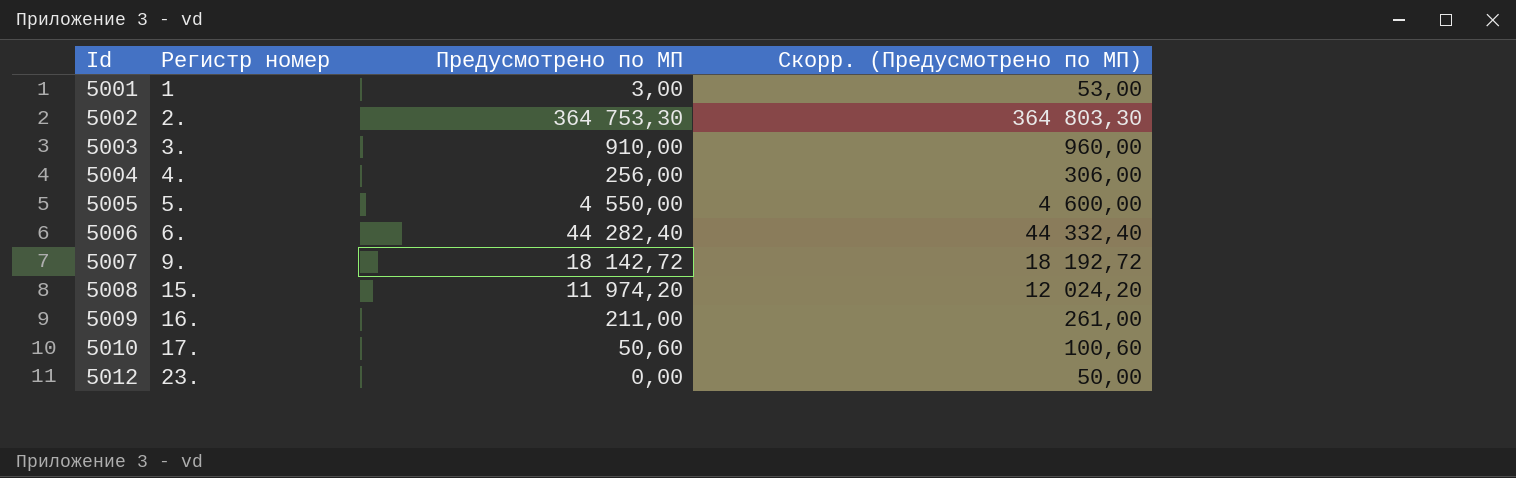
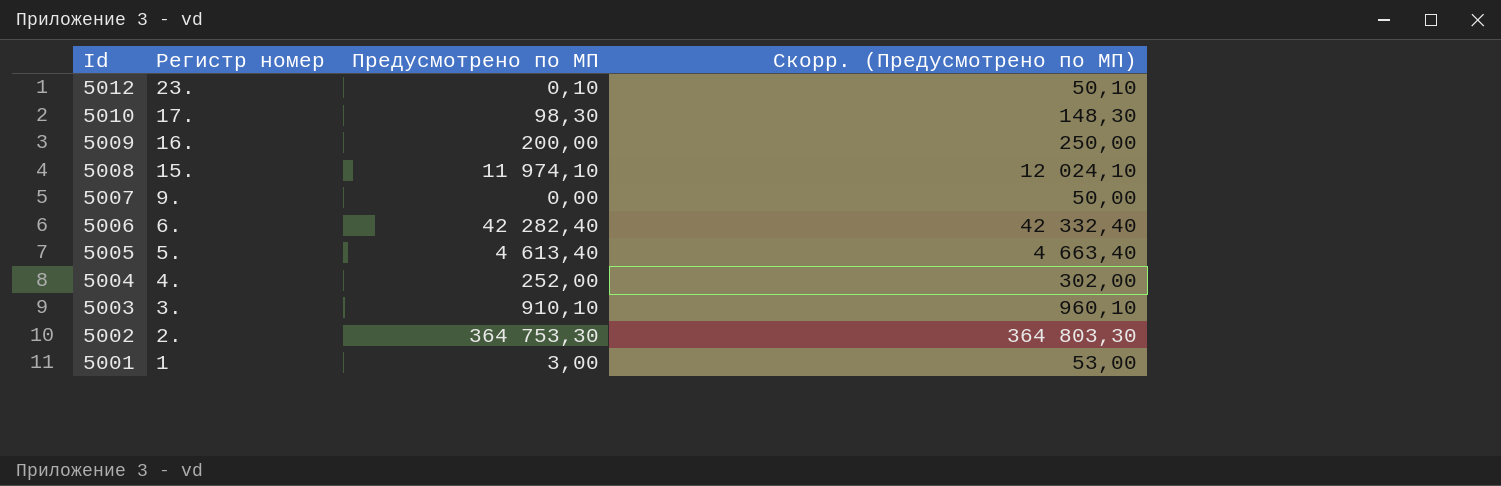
row order: Id ascending -> Id descending
5012 | Предусмотрено по МП: 0,00 -> 0,10
5012 | Скорр. (Предусмотрено по МП): 50,00 -> 50,10
5010 | Предусмотрено по МП: 50,60 -> 98,30
5010 | Скорр. (Предусмотрено по МП): 100,60 -> 148,30
5009 | Предусмотрено по МП: 211,00 -> 200,00
5009 | Скорр. (Предусмотрено по МП): 261,00 -> 250,00
5008 | Предусмотрено по МП: 11 974,20 -> 11 974,10
5008 | Скорр. (Предусмотрено по МП): 12 024,20 -> 12 024,10
5007 | Предусмотрено по МП: 18 142,72 -> 0,00
5007 | Скорр. (Предусмотрено по МП): 18 192,72 -> 50,00
5006 | Предусмотрено по МП: 44 282,40 -> 42 282,40
5006 | Скорр. (Предусмотрено по МП): 44 332,40 -> 42 332,40
5005 | Предусмотрено по МП: 4 550,00 -> 4 613,40
5005 | Скорр. (Предусмотрено по МП): 4 600,00 -> 4 663,40
5004 | Предусмотрено по МП: 256,00 -> 252,00
5004 | Скорр. (Предусмотрено по МП): 306,00 -> 302,00
5003 | Предусмотрено по МП: 910,00 -> 910,10
5003 | Скорр. (Предусмотрено по МП): 960,00 -> 960,10

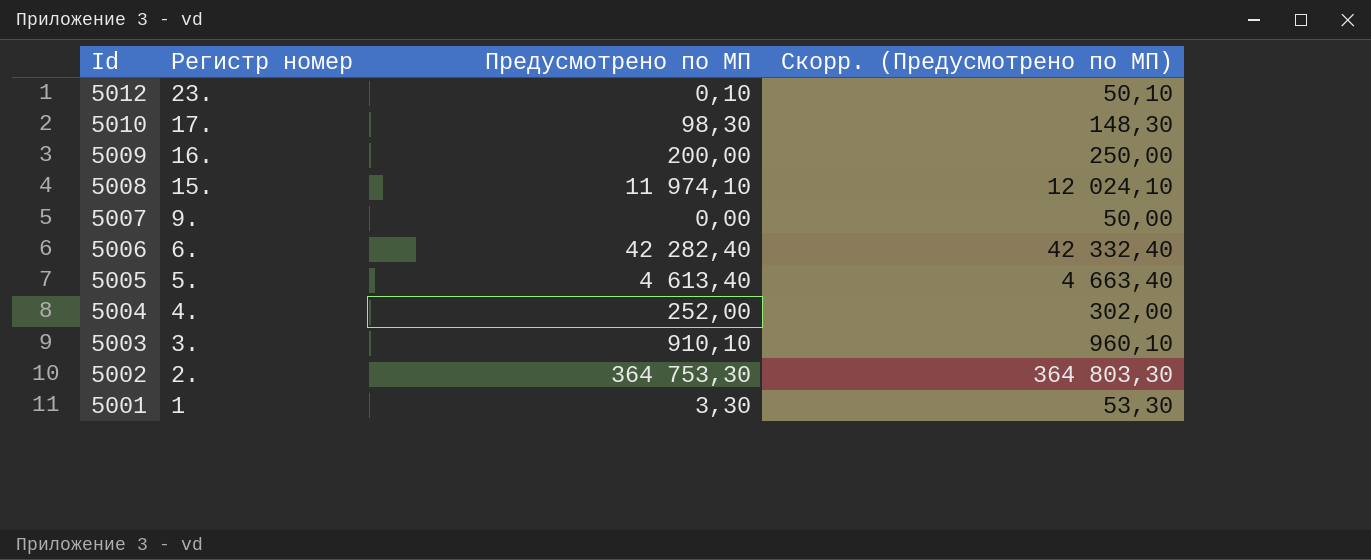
5001 | Предусмотрено по МП: 3,00 -> 3,30
5001 | Скорр. (Предусмотрено по МП): 53,00 -> 53,30

